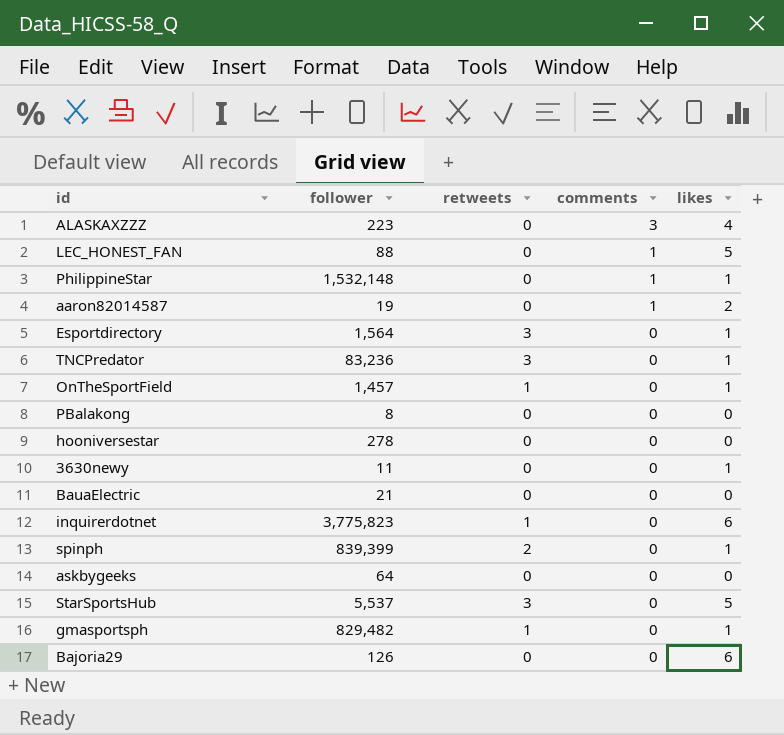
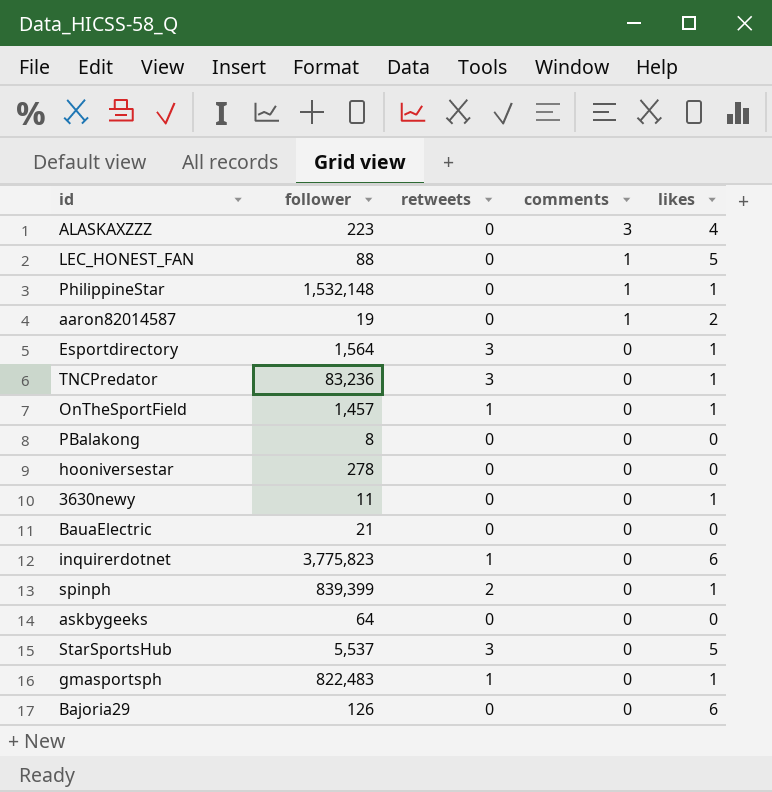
gmasportsph | follower: 829,482 -> 822,483

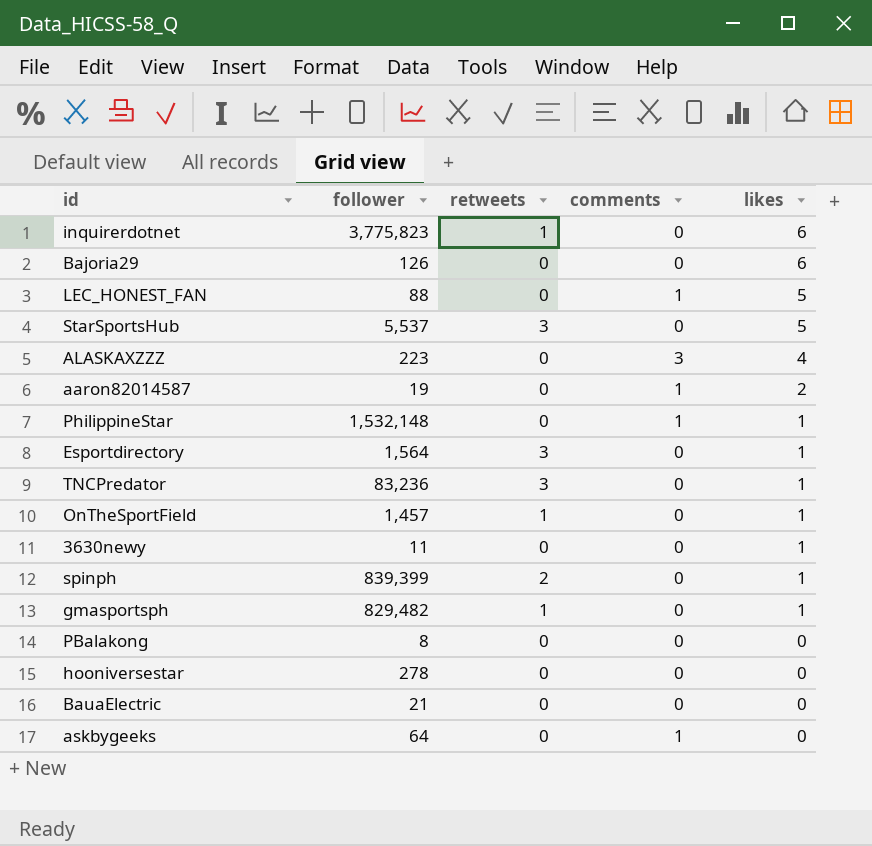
row order: comments descending -> likes descending
gmasportsph | follower: 822,483 -> 829,482
askbygeeks | comments: 0 -> 1

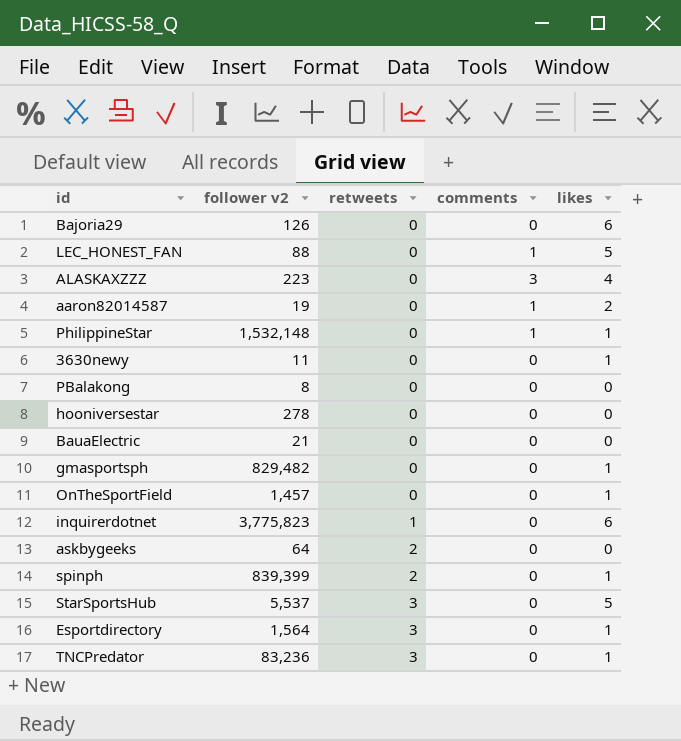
row order: likes descending -> retweets ascending
column name: follower -> follower v2
gmasportsph | retweets: 1 -> 0
OnTheSportField | retweets: 1 -> 0
askbygeeks | retweets: 0 -> 2
askbygeeks | comments: 1 -> 0

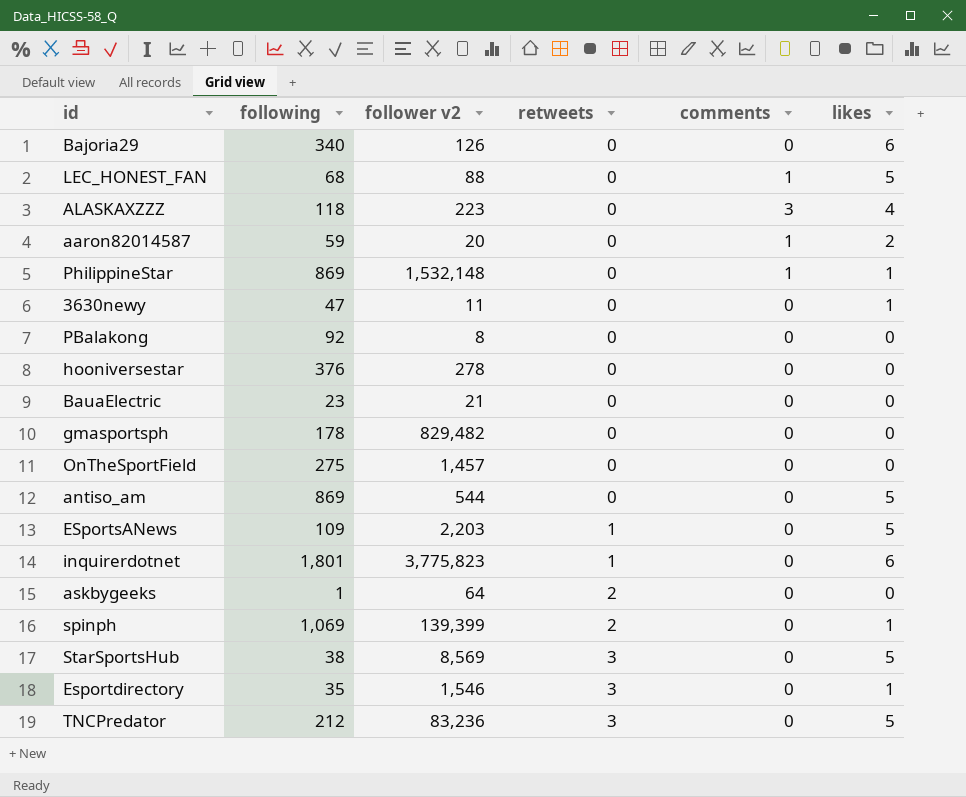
column following | position: none -> 2
aaron82014587 | follower v2: 19 -> 20
gmasportsph | likes: 1 -> 0
OnTheSportField | likes: 1 -> 0
row antiso_am: none -> 869 | 544 | 0 | 0 | 5
row ESportsANews: none -> 109 | 2,203 | 1 | 0 | 5
spinph | follower v2: 839,399 -> 139,399
StarSportsHub | follower v2: 5,537 -> 8,569
Esportdirectory | follower v2: 1,564 -> 1,546
TNCPredator | likes: 1 -> 5

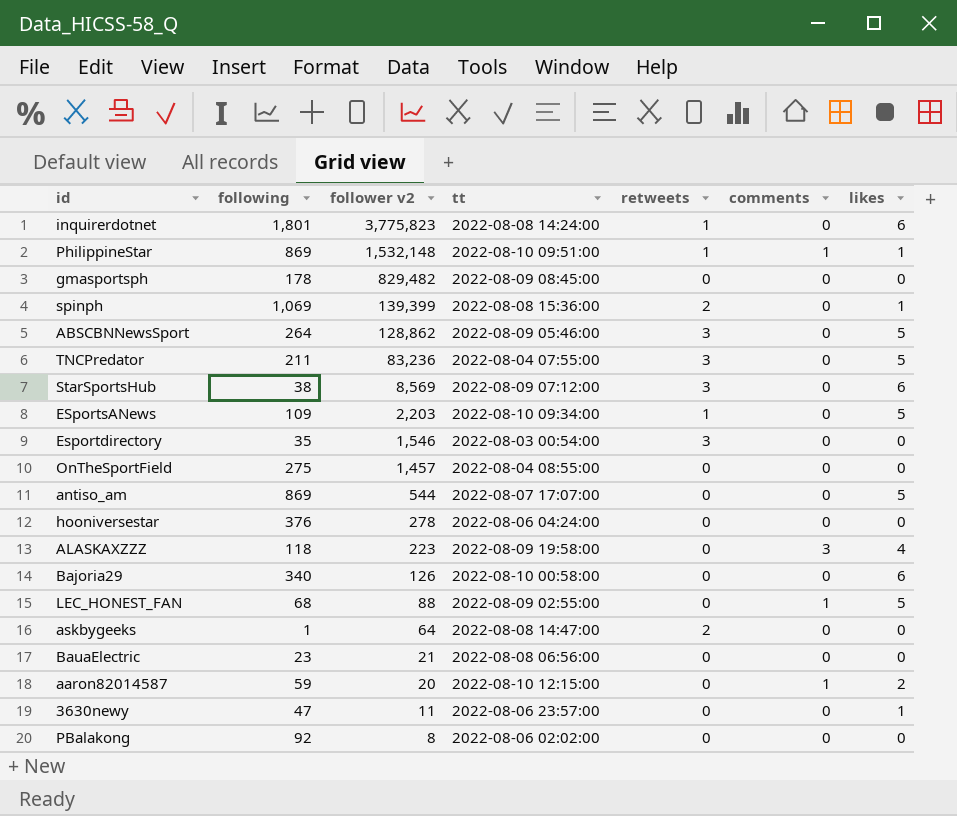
row order: retweets ascending -> follower v2 descending
column tt | position: none -> 4
PhilippineStar | retweets: 0 -> 1
row ABSCBNNewsSport: none -> 264 | 128,862 | 2022-08-09 05:46:00 | 3 | 0 | 5
TNCPredator | following: 212 -> 211
StarSportsHub | likes: 5 -> 6
Esportdirectory | likes: 1 -> 0

